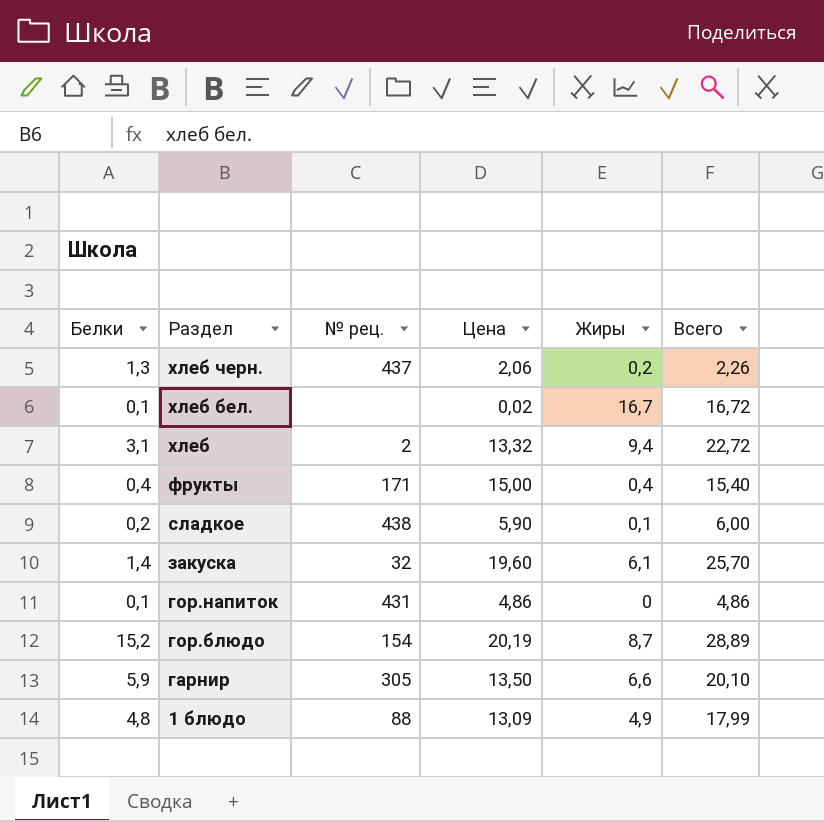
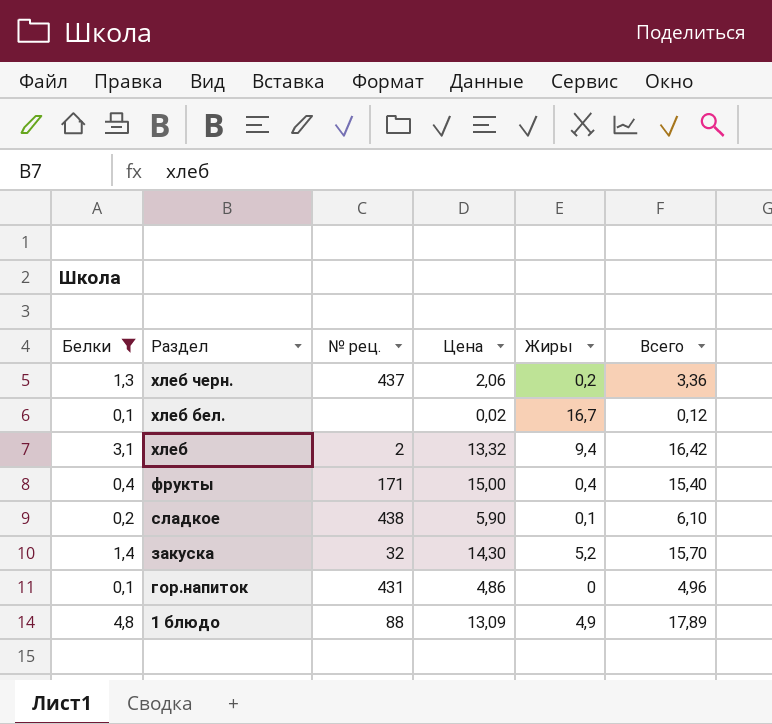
filter: none -> Белки <= 4,8
column Всего | formula: [Цена] + [Жиры] -> [Белки] + [Цена]
закуска | Цена: 19,60 -> 14,30
закуска | Жиры: 6,1 -> 5,2

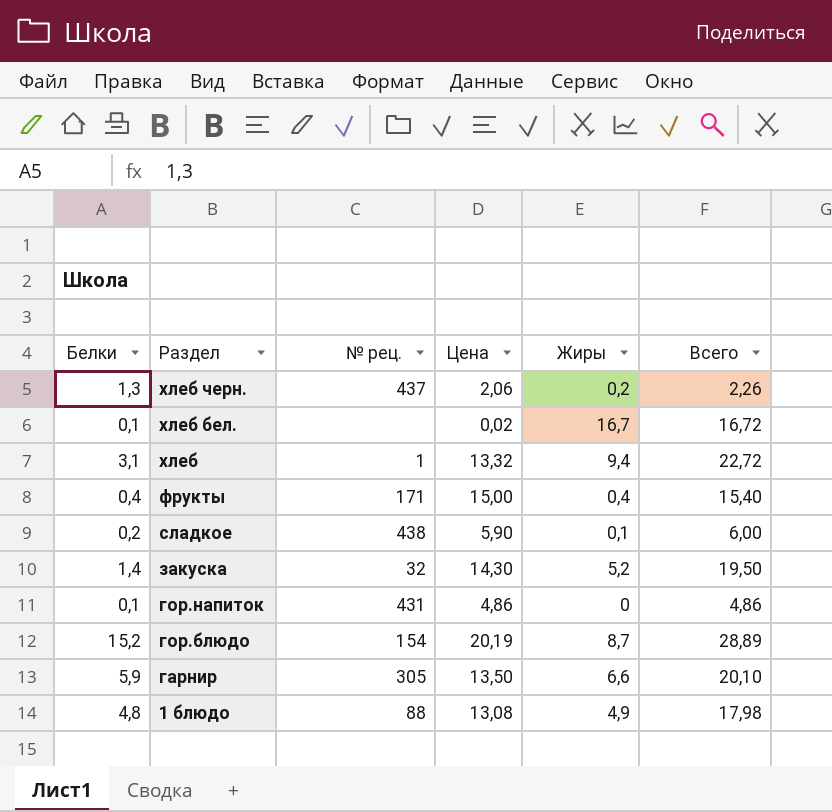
filter: Белки <= 4,8 -> none
column Всего | formula: [Белки] + [Цена] -> [Цена] + [Жиры]
хлеб | № рец.: 2 -> 1
1 блюдо | Цена: 13,09 -> 13,08

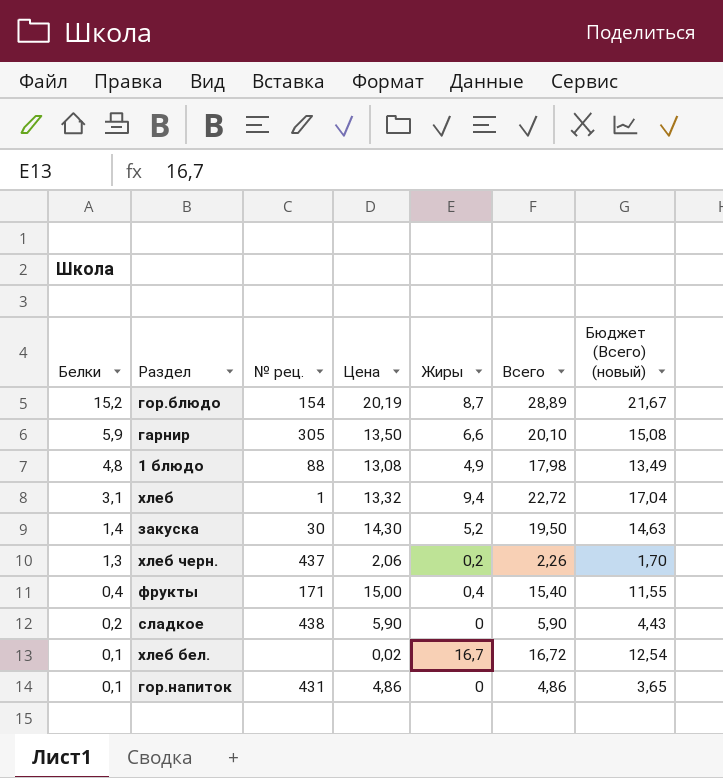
row order: Раздел descending -> Белки descending
column Бюджет (Всего) (новый) | formula: none -> [Всего] * 0,75
закуска | № рец.: 32 -> 30
сладкое | Жиры: 0,1 -> 0
сладкое | Всего: 6,00 -> 5,90

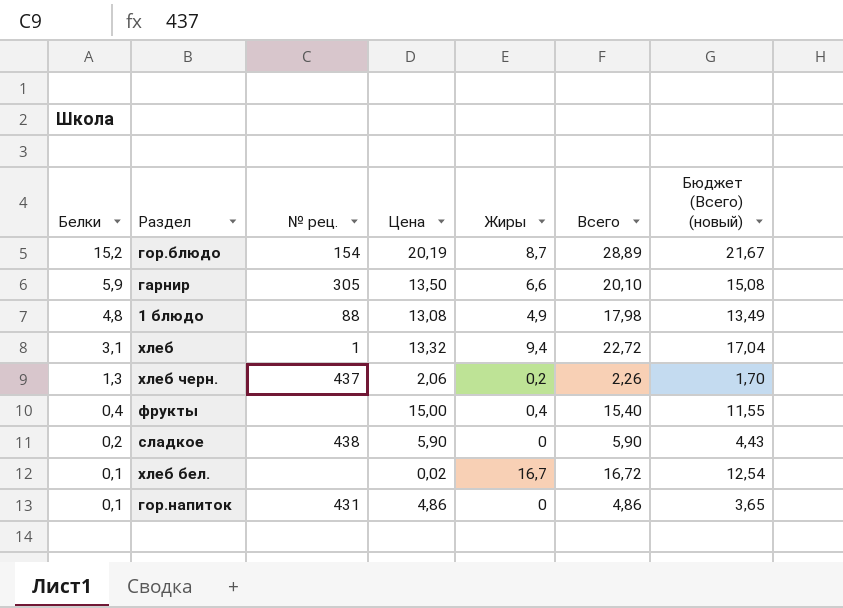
row закуска: 1,4 | 30 | 14,30 | 5,2 | 19,50 | 14,63 -> none
фрукты | № рец.: 171 -> none

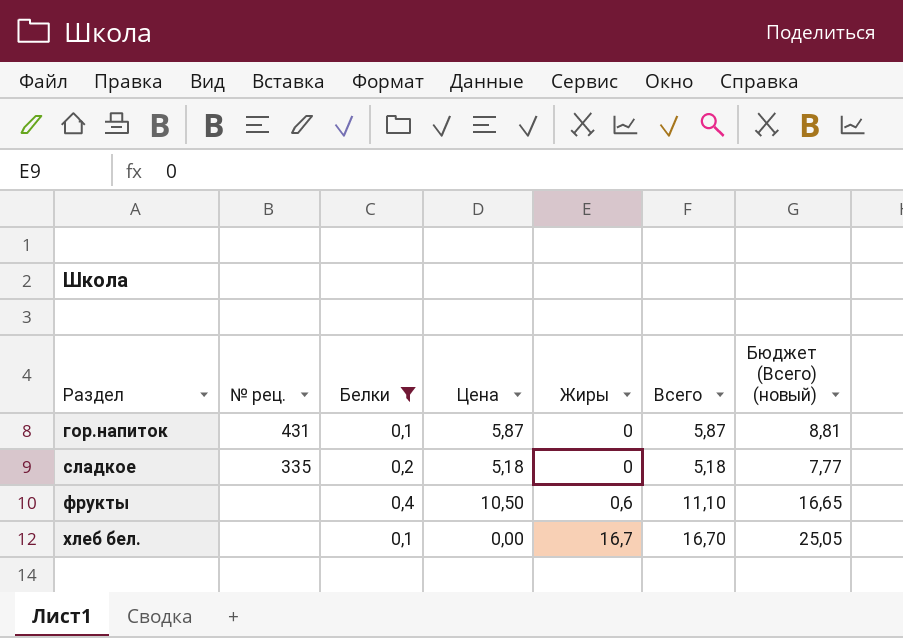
filter: none -> Белки <= 0,4
row order: Белки descending -> Раздел ascending
column Белки | position: 1 -> 3
column Бюджет (Всего) (новый) | formula: [Всего] * 0,75 -> [Всего] * 1,5
гор.напиток | Цена: 4,86 -> 5,87
гор.напиток | Всего: 4,86 -> 5,87
сладкое | № рец.: 438 -> 335
сладкое | Цена: 5,90 -> 5,18
сладкое | Всего: 5,90 -> 5,18
фрукты | Цена: 15,00 -> 10,50
фрукты | Жиры: 0,4 -> 0,6
фрукты | Всего: 15,40 -> 11,10
хлеб бел. | Цена: 0,02 -> 0,00
хлеб бел. | Всего: 16,72 -> 16,70

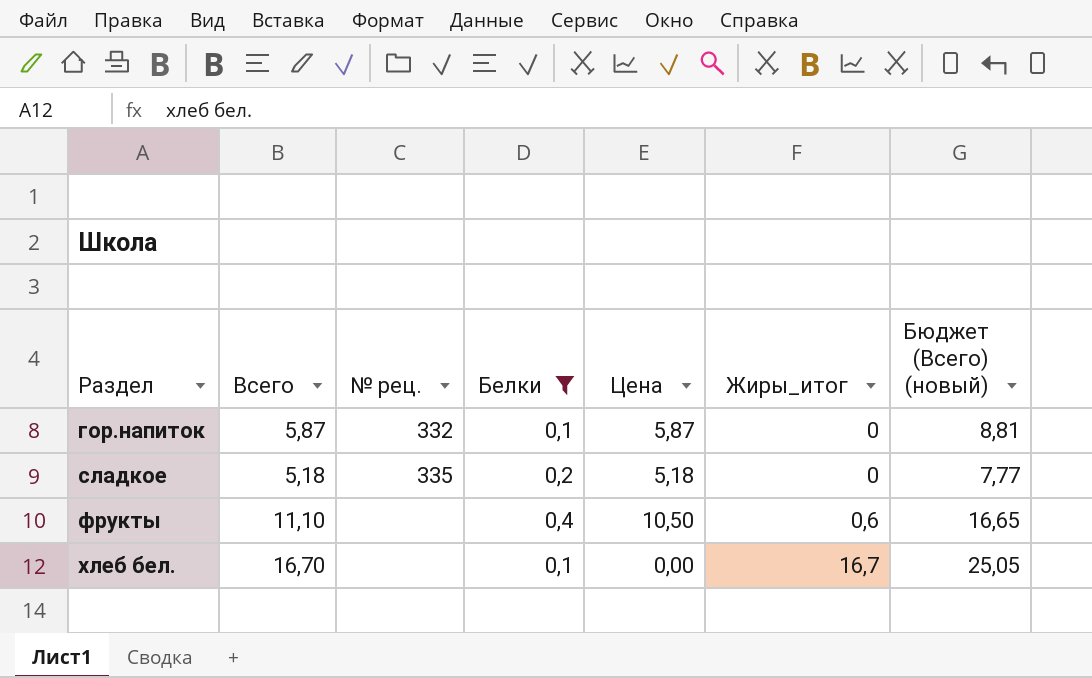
column Всего | position: 6 -> 2
column name: Жиры -> Жиры_итог
гор.напиток | № рец.: 431 -> 332

